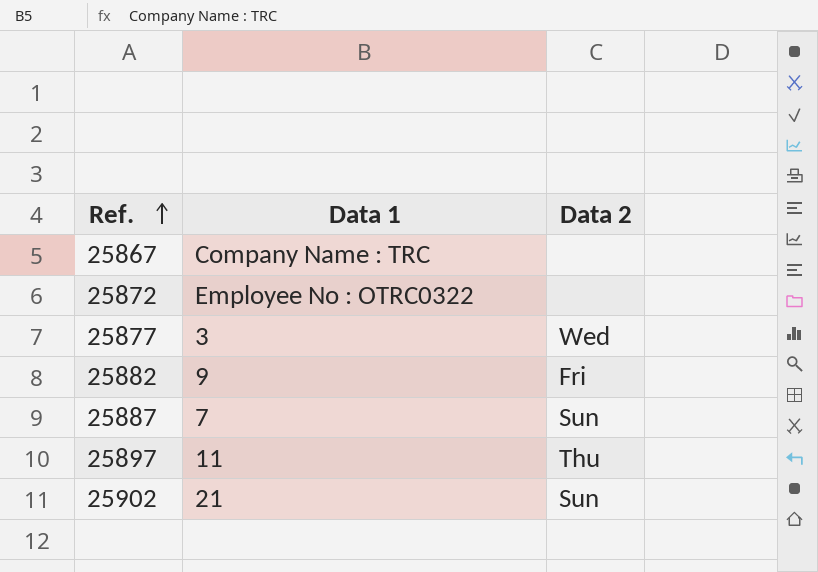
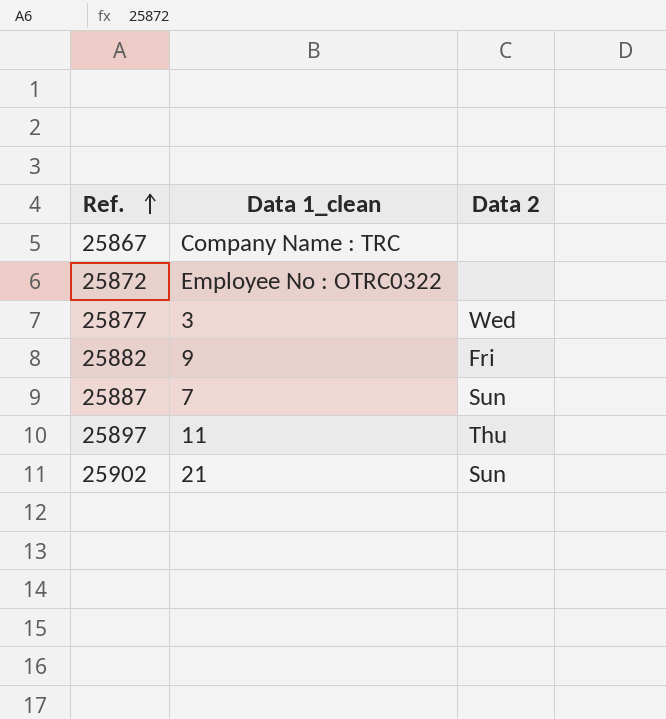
column name: Data 1 -> Data 1_clean

